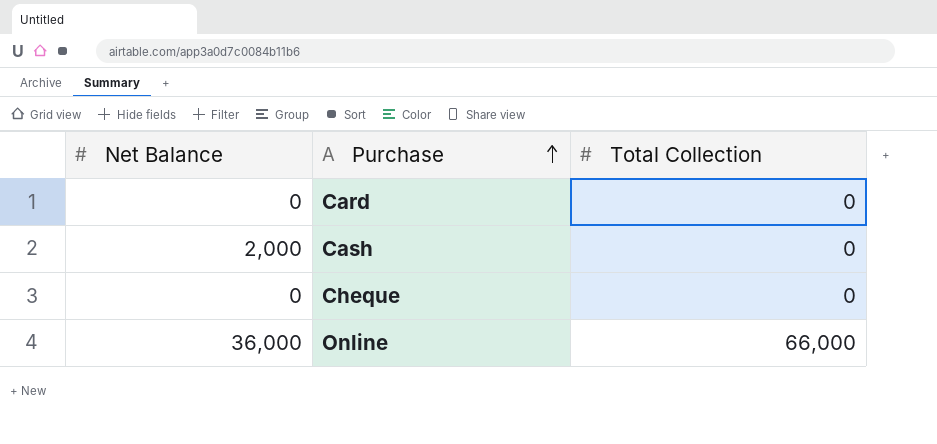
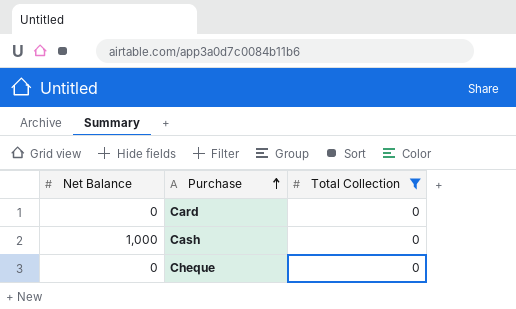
filter: none -> Total Collection = 0
Cash | Net Balance: 2,000 -> 1,000

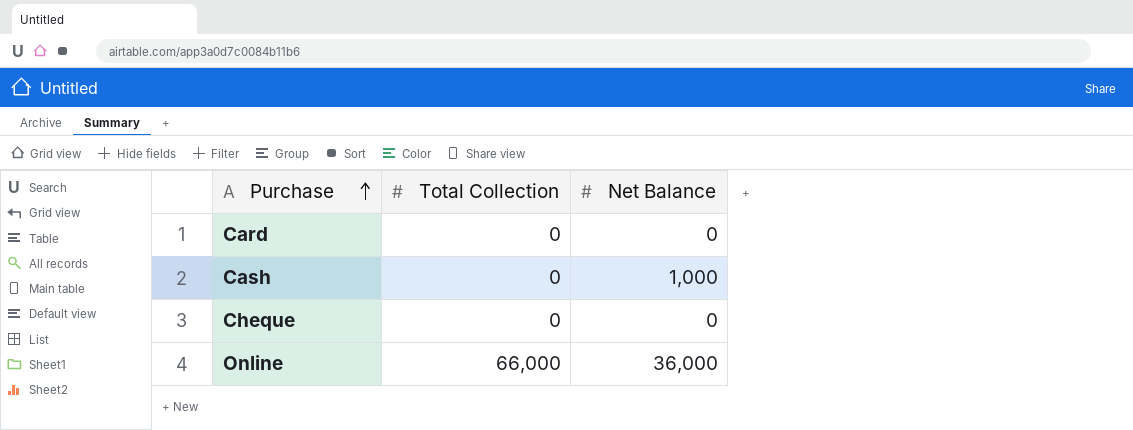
filter: Total Collection = 0 -> none
column Net Balance | position: 1 -> 3

